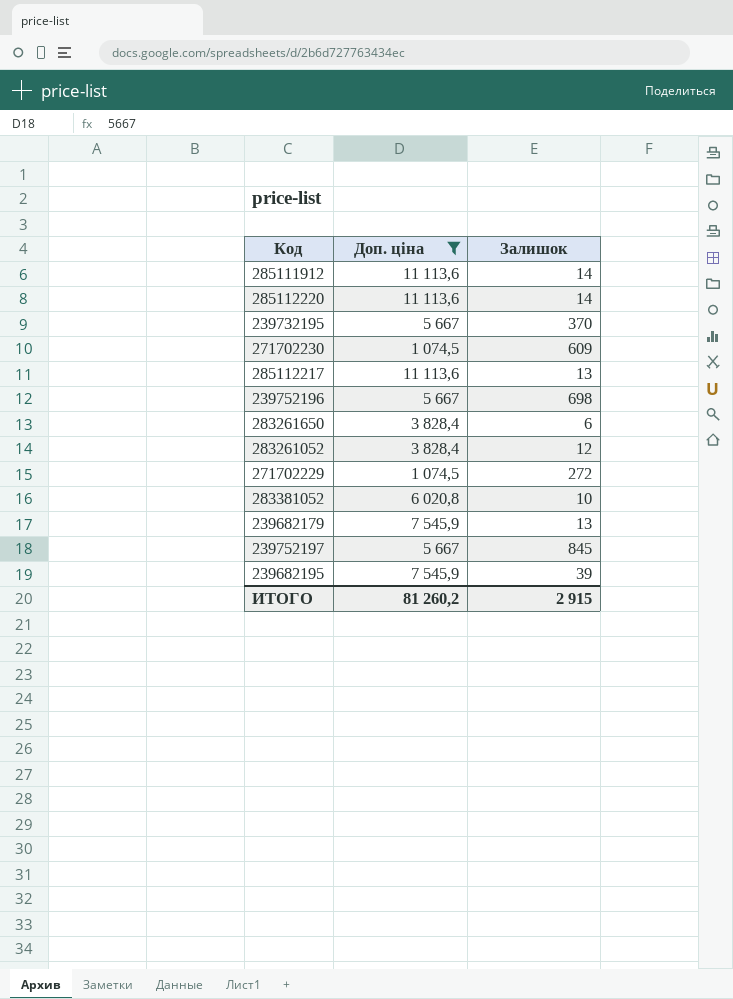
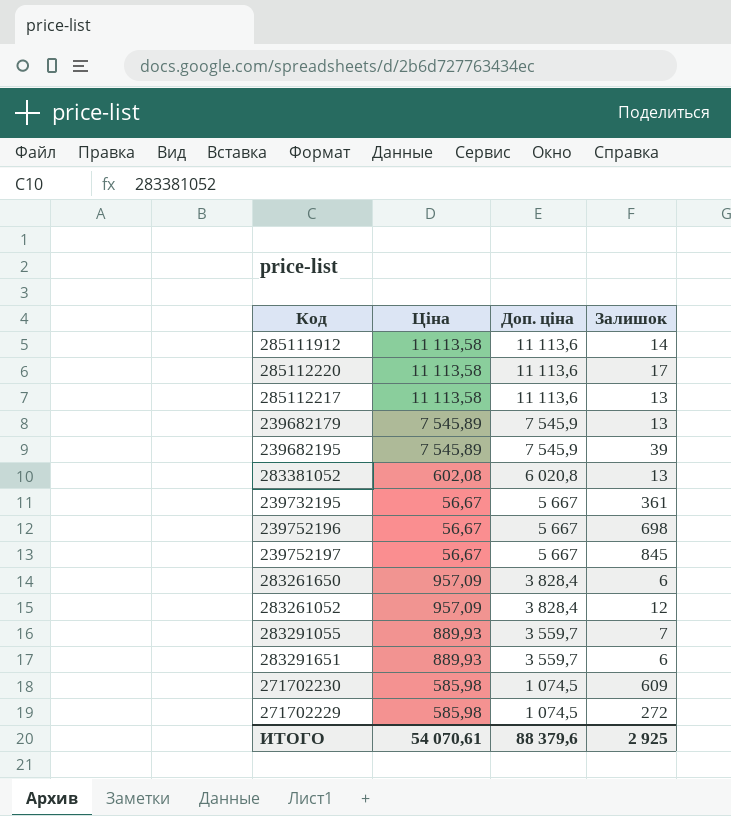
filter: Доп. ціна != 3 559,7 -> none
row order: none -> Доп. ціна descending
column Ціна | position: none -> 2
285112220 | Залишок: 14 -> 17
283381052 | Залишок: 10 -> 13
239732195 | Залишок: 370 -> 361
ИТОГО | Доп. ціна: 81 260,2 -> 88 379,6
ИТОГО | Залишок: 2 915 -> 2 925

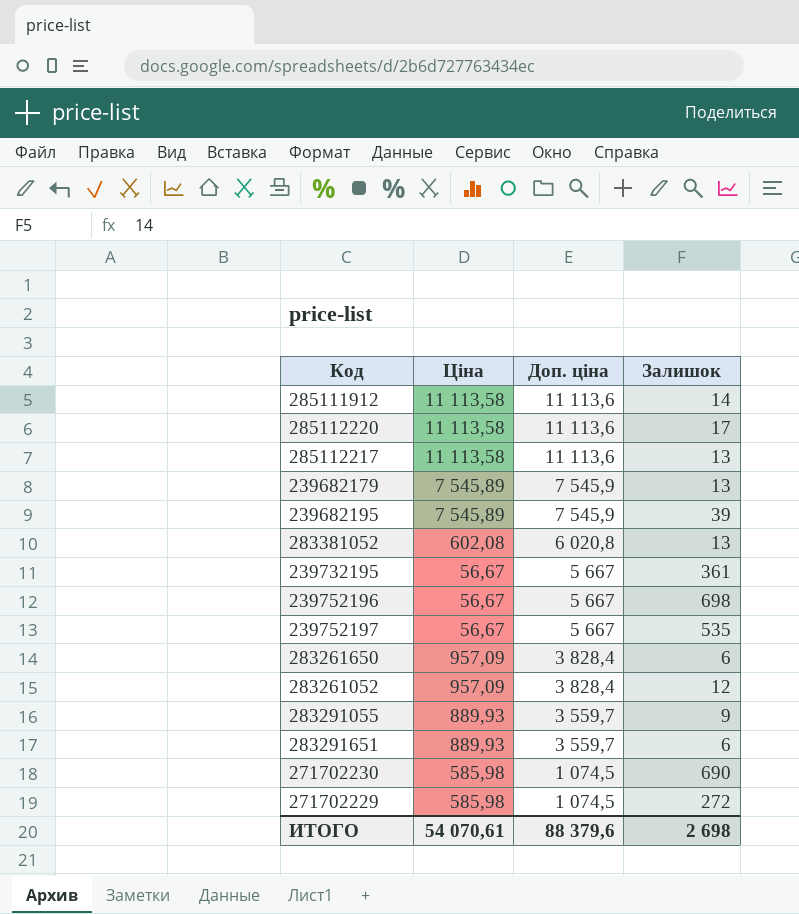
239752197 | Залишок: 845 -> 535
283291055 | Залишок: 7 -> 9
271702230 | Залишок: 609 -> 690
ИТОГО | Залишок: 2 925 -> 2 698

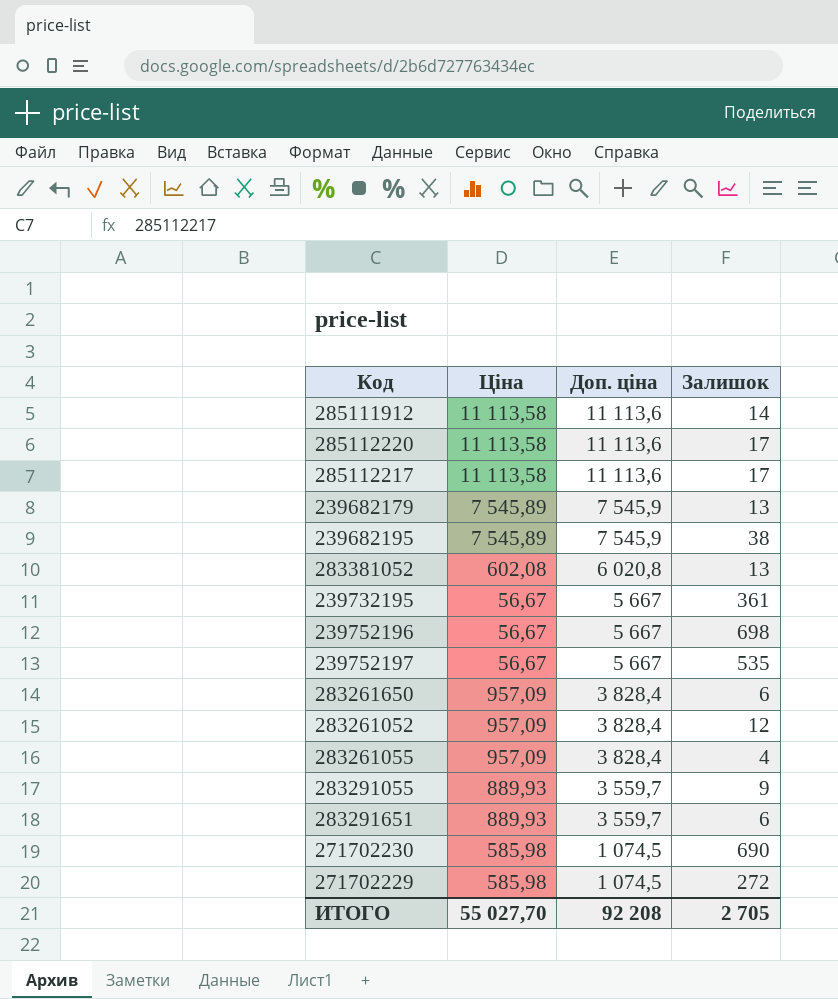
285112217 | Залишок: 13 -> 17
239682195 | Залишок: 39 -> 38
row 283261055: none -> 957,09 | 3 828,4 | 4
ИТОГО | Ціна: 54 070,61 -> 55 027,70
ИТОГО | Доп. ціна: 88 379,6 -> 92 208
ИТОГО | Залишок: 2 698 -> 2 705

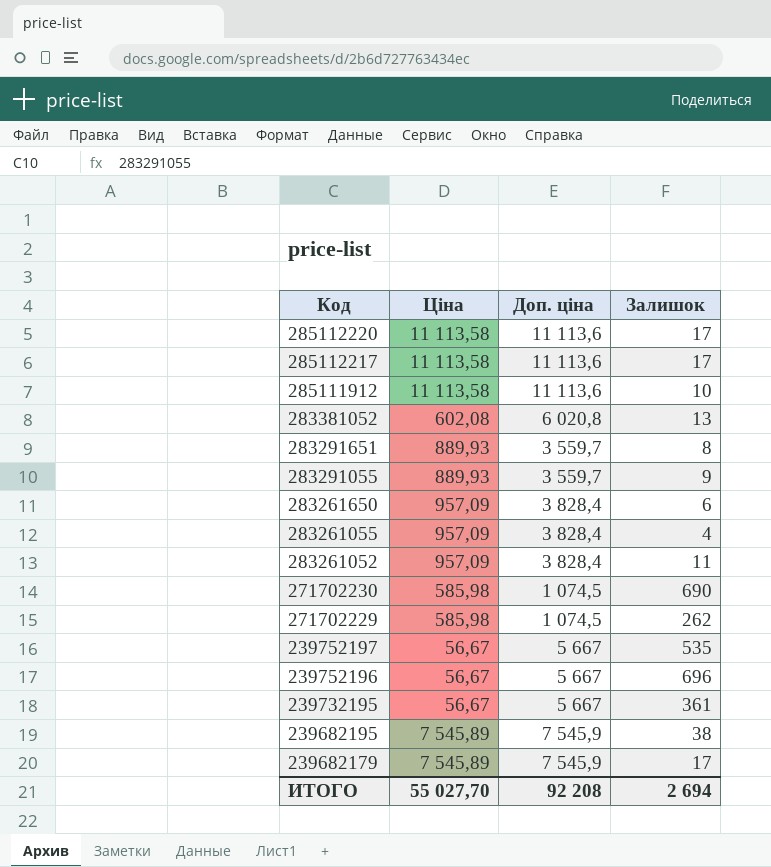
row order: Доп. ціна descending -> Код descending
285111912 | Залишок: 14 -> 10
283291651 | Залишок: 6 -> 8
283261052 | Залишок: 12 -> 11
271702229 | Залишок: 272 -> 262
239752196 | Залишок: 698 -> 696
239682179 | Залишок: 13 -> 17
ИТОГО | Залишок: 2 705 -> 2 694

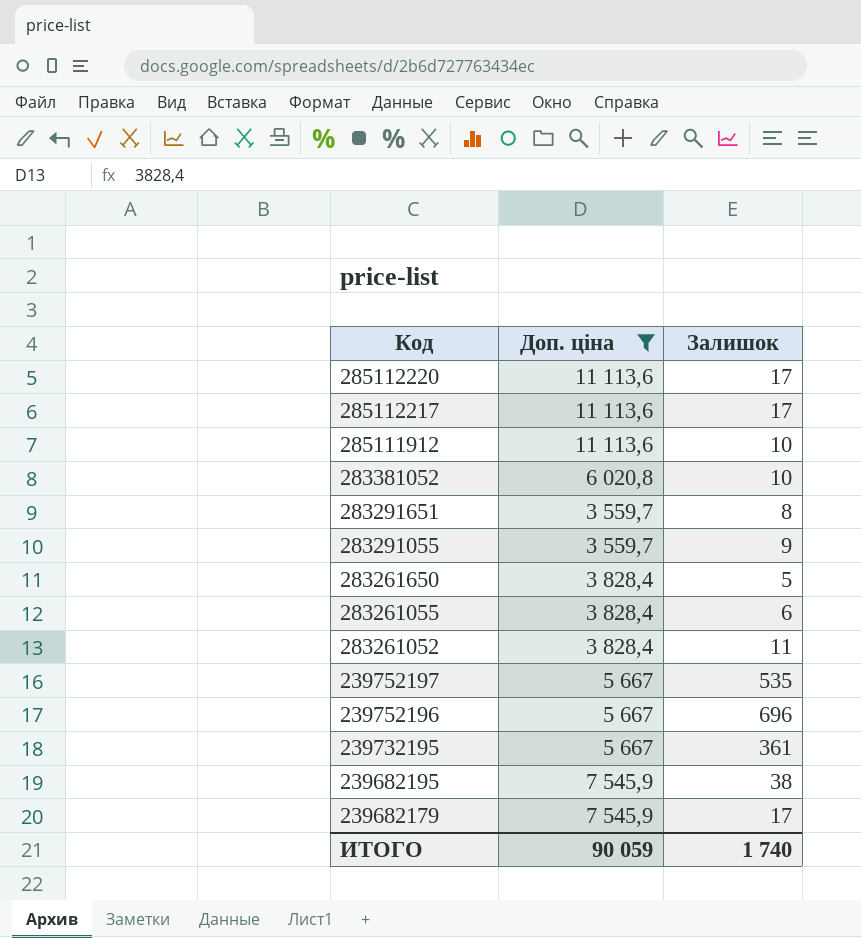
filter: none -> Доп. ціна != 1 074,5
column Ціна | position: 2 -> none
283381052 | Залишок: 13 -> 10
283261650 | Залишок: 6 -> 5
283261055 | Залишок: 4 -> 6
ИТОГО | Доп. ціна: 92 208 -> 90 059
ИТОГО | Залишок: 2 694 -> 1 740

